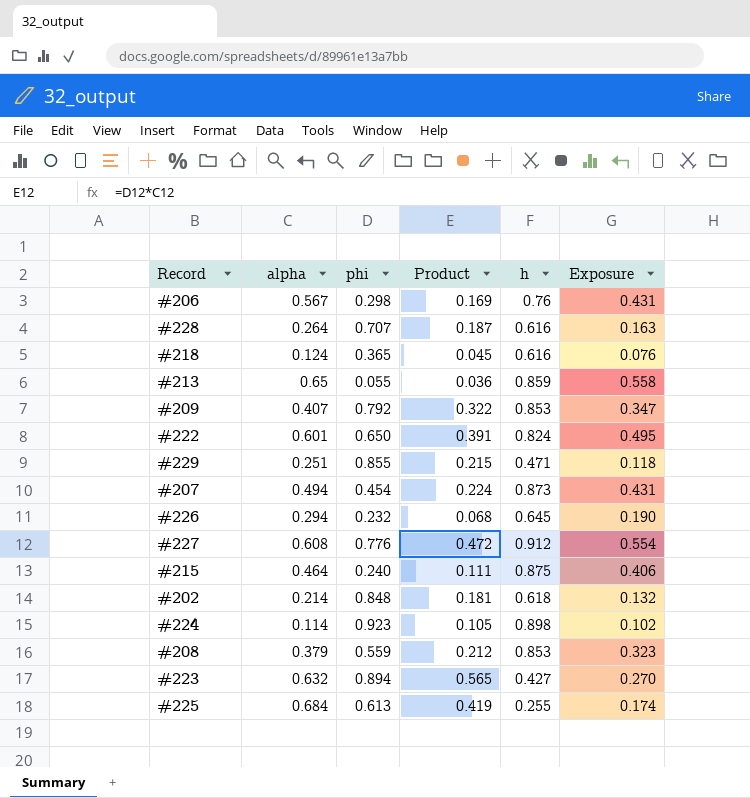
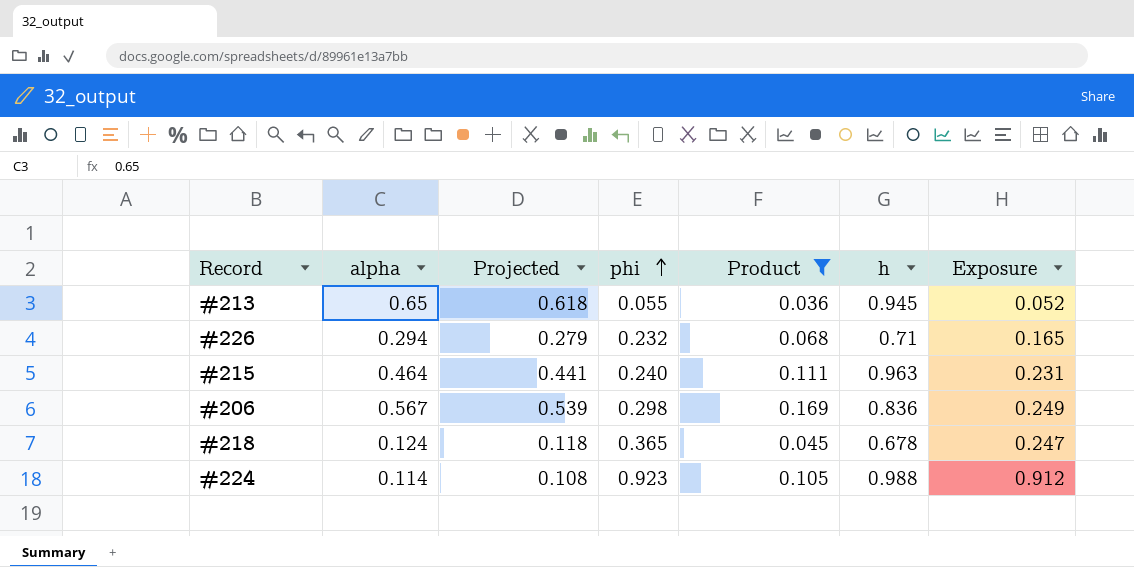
filter: none -> Product <= 0.169
row order: none -> phi ascending
column Projected | formula: none -> [alpha] * 0.95
column Exposure | formula: [alpha] * [h] -> [phi] * [h]
#213 | h: 0.859 -> 0.945
#226 | h: 0.645 -> 0.71
#215 | h: 0.875 -> 0.963
#206 | h: 0.76 -> 0.836
#218 | h: 0.616 -> 0.678
#224 | h: 0.898 -> 0.988

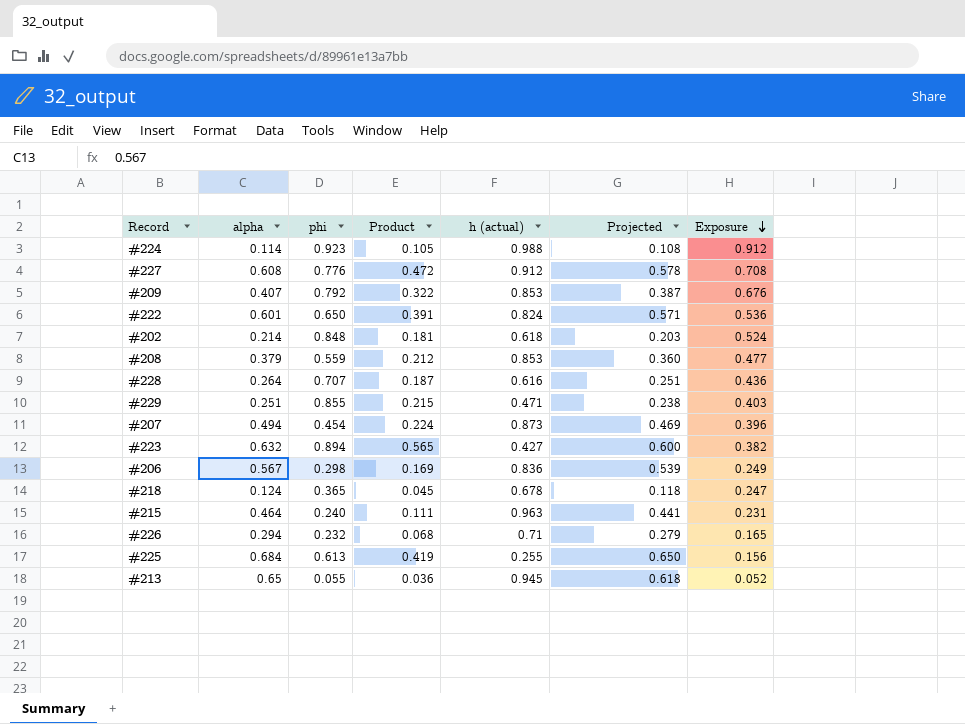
filter: Product <= 0.169 -> none
row order: phi ascending -> Exposure descending
column name: h -> h (actual)
column Projected | position: 3 -> 6

